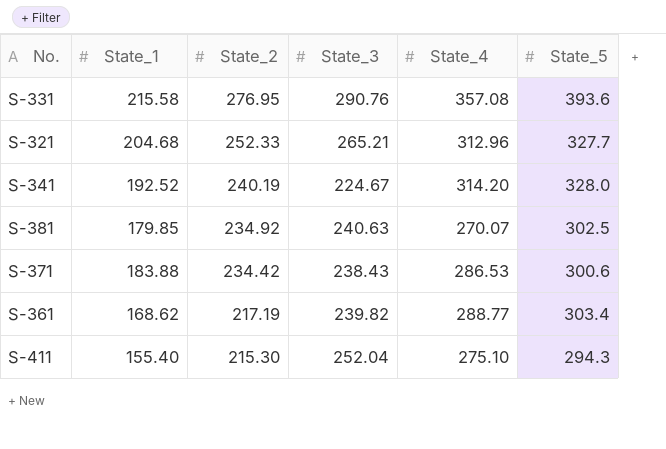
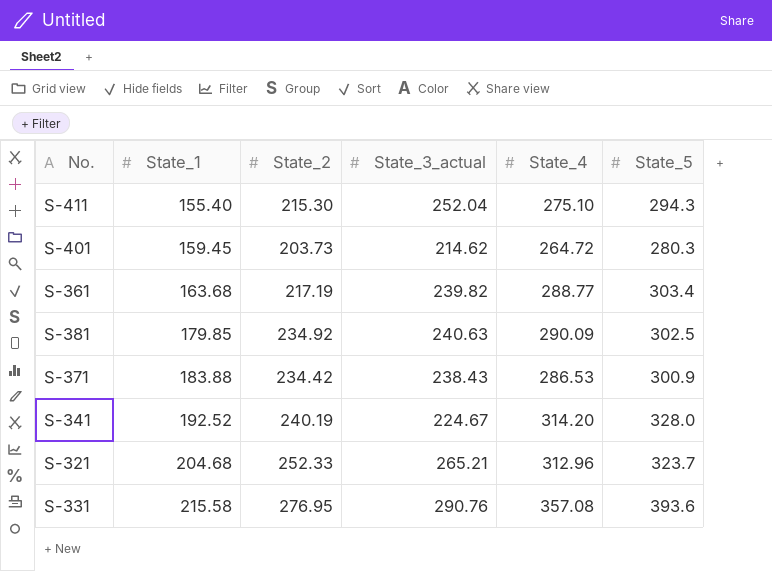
row order: State_2 descending -> State_1 ascending
column name: State_3 -> State_3_actual
row S-401: none -> 159.45 | 203.73 | 214.62 | 264.72 | 280.3
S-361 | State_1: 168.62 -> 163.68
S-381 | State_4: 270.07 -> 290.09
S-371 | State_5: 300.6 -> 300.9
S-321 | State_5: 327.7 -> 323.7

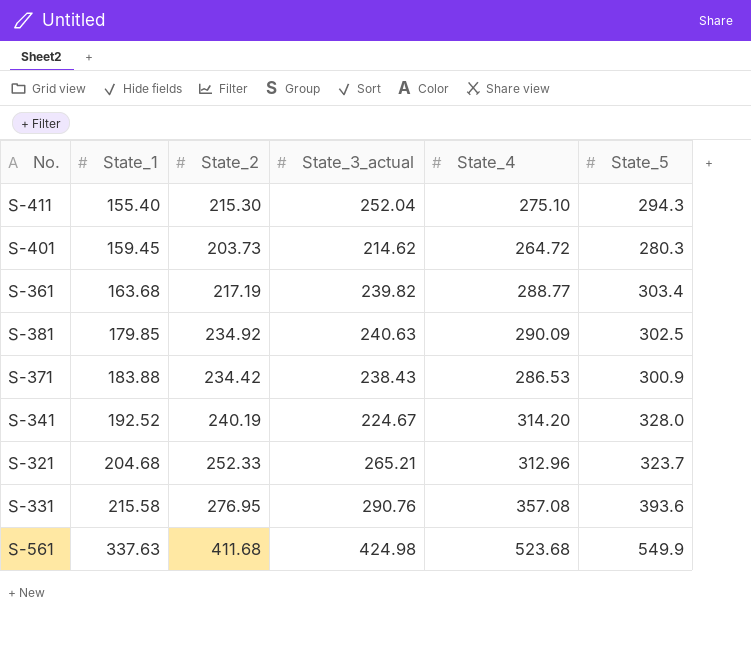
row S-561: none -> 337.63 | 411.68 | 424.98 | 523.68 | 549.9

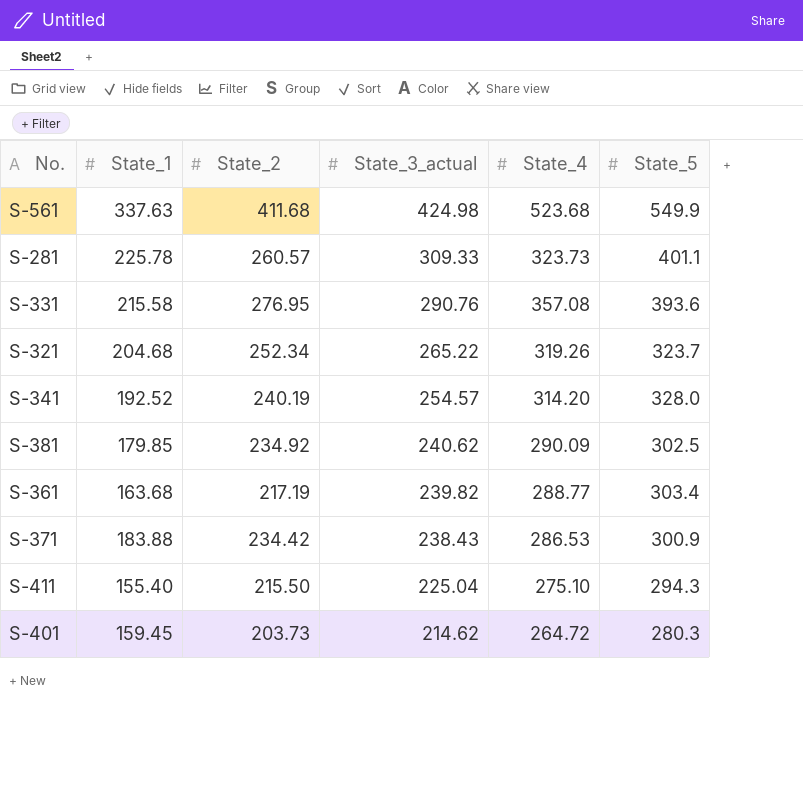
row order: State_1 ascending -> State_3_actual descending
row S-281: none -> 225.78 | 260.57 | 309.33 | 323.73 | 401.1
S-321 | State_2: 252.33 -> 252.34
S-321 | State_3_actual: 265.21 -> 265.22
S-321 | State_4: 312.96 -> 319.26
S-341 | State_3_actual: 224.67 -> 254.57
S-381 | State_3_actual: 240.63 -> 240.62
S-411 | State_2: 215.30 -> 215.50
S-411 | State_3_actual: 252.04 -> 225.04

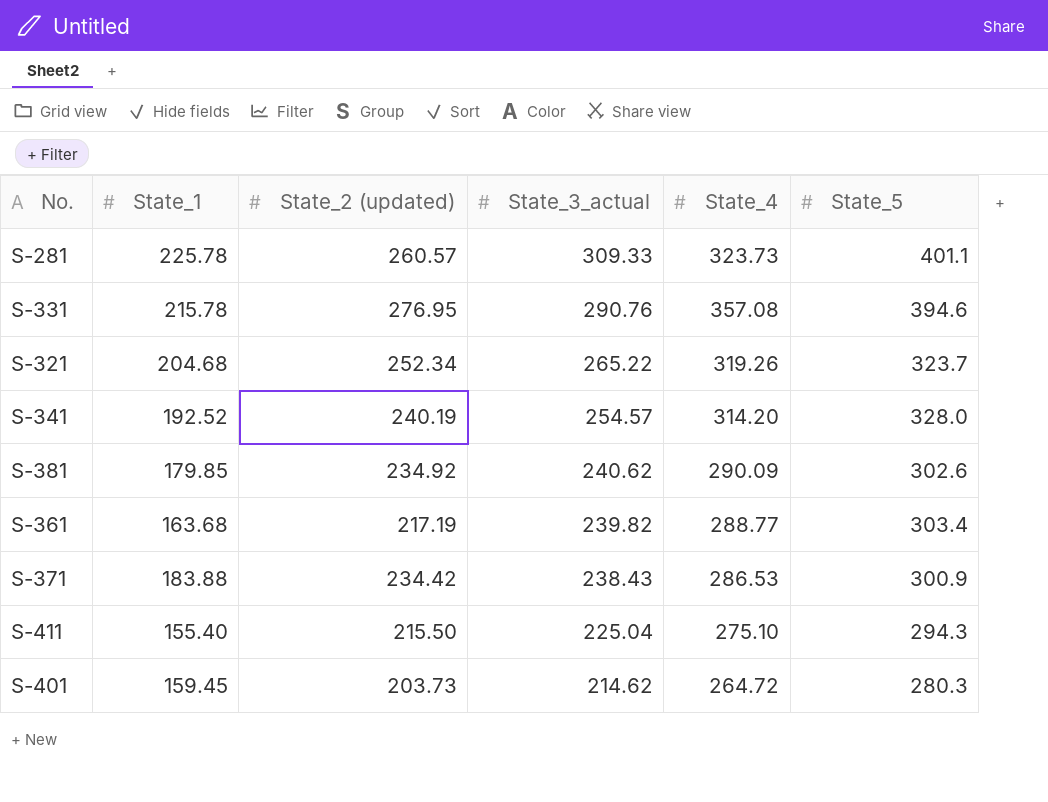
column name: State_2 -> State_2 (updated)
row S-561: 337.63 | 411.68 | 424.98 | 523.68 | 549.9 -> none
S-331 | State_1: 215.58 -> 215.78
S-331 | State_5: 393.6 -> 394.6
S-381 | State_5: 302.5 -> 302.6

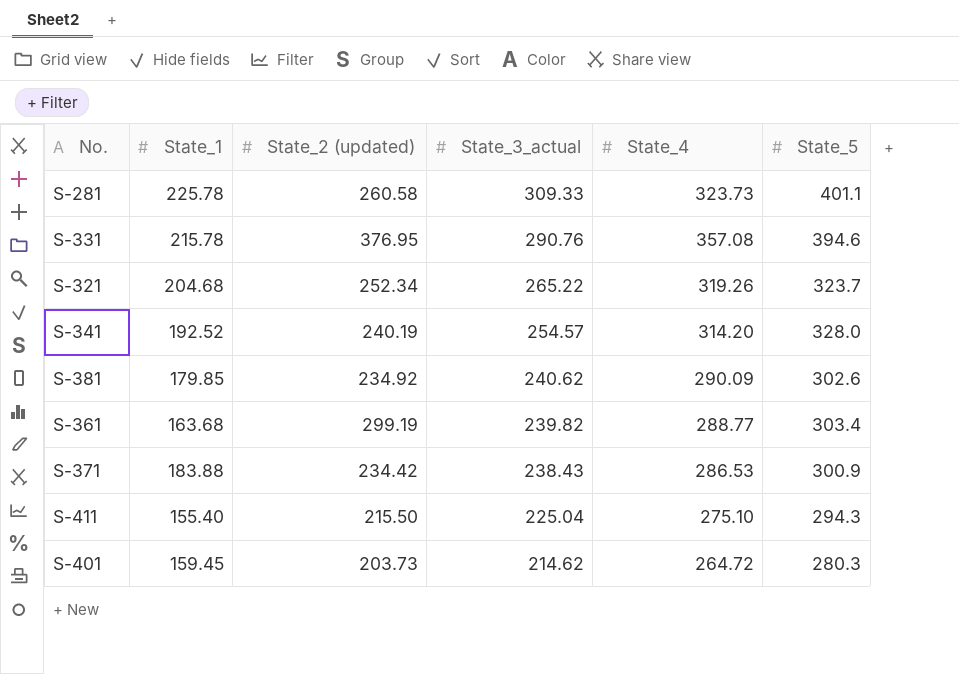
S-281 | State_2 (updated): 260.57 -> 260.58
S-331 | State_2 (updated): 276.95 -> 376.95
S-361 | State_2 (updated): 217.19 -> 299.19

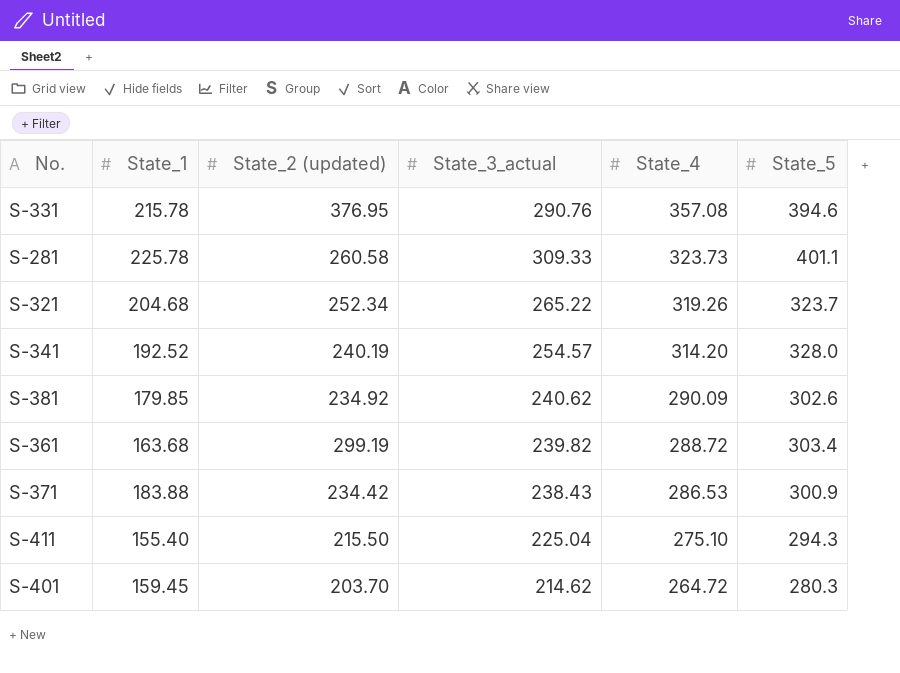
row order: State_3_actual descending -> State_4 descending
S-361 | State_4: 288.77 -> 288.72
S-401 | State_2 (updated): 203.73 -> 203.70

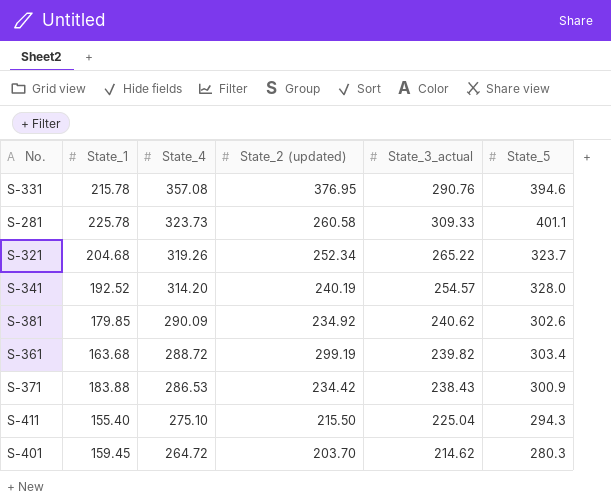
column State_4 | position: 5 -> 3

